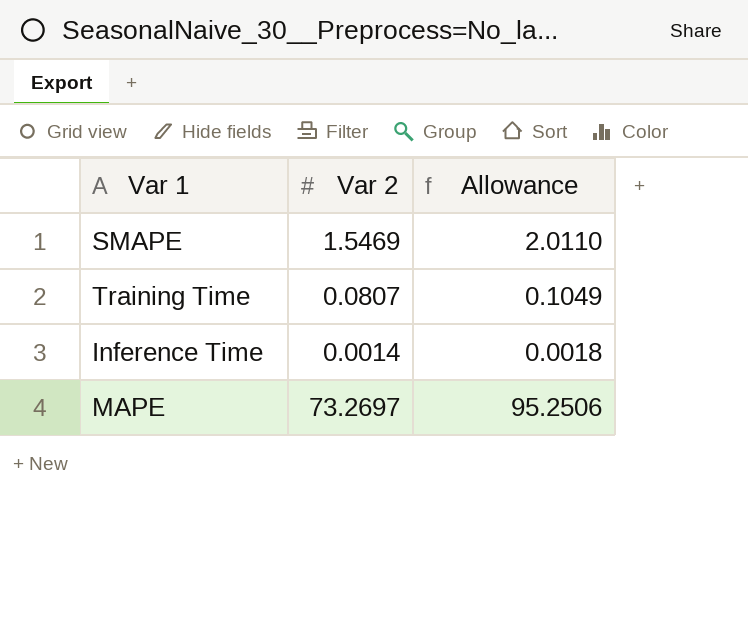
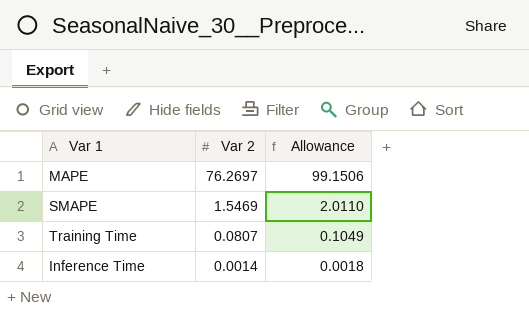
row order: none -> Var 2 descending
MAPE | Var 2: 73.2697 -> 76.2697
MAPE | Allowance: 95.2506 -> 99.1506

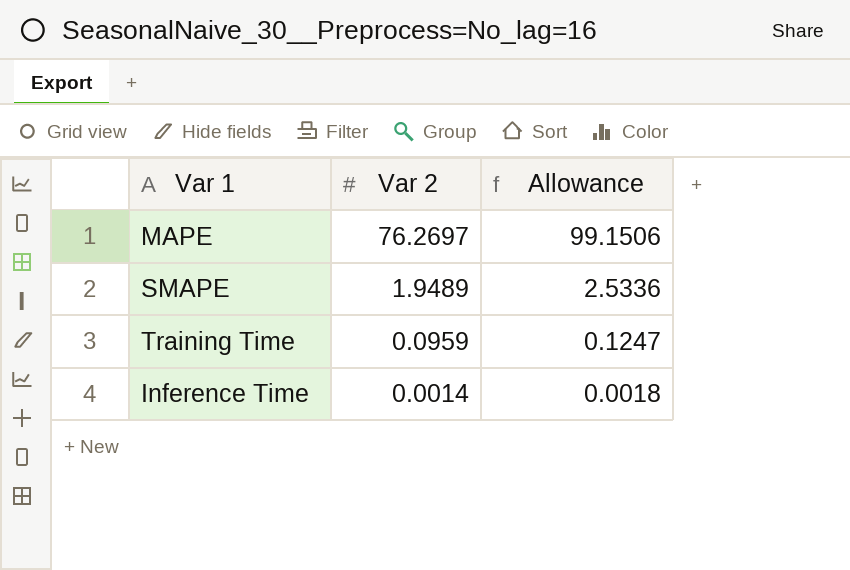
SMAPE | Var 2: 1.5469 -> 1.9489
SMAPE | Allowance: 2.0110 -> 2.5336
Training Time | Var 2: 0.0807 -> 0.0959
Training Time | Allowance: 0.1049 -> 0.1247

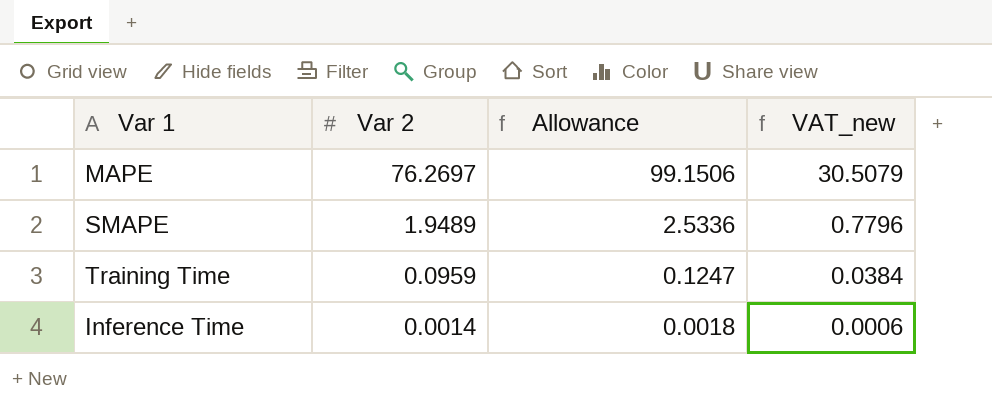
column VAT_new | formula: none -> [Var 2] * 0.4

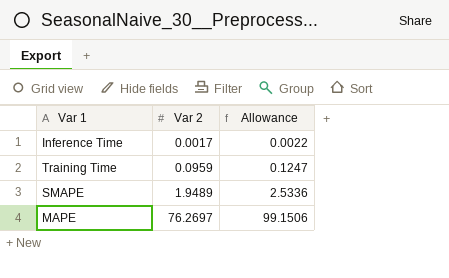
row order: Var 2 descending -> Var 2 ascending
column VAT_new | formula: [Var 2] * 0.4 -> none
Inference Time | Var 2: 0.0014 -> 0.0017
Inference Time | Allowance: 0.0018 -> 0.0022

